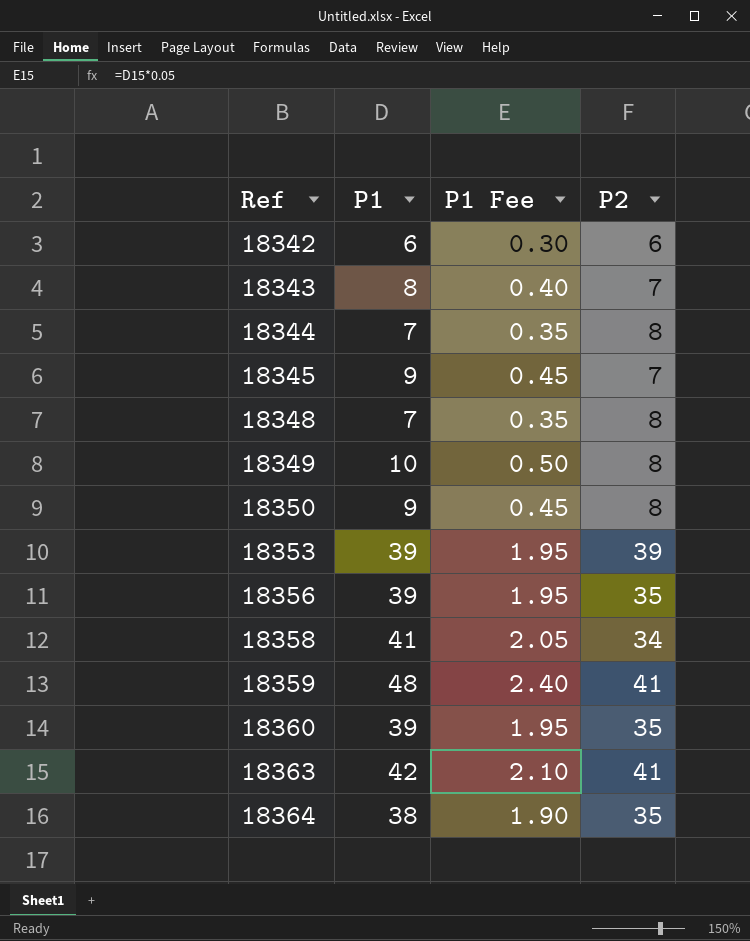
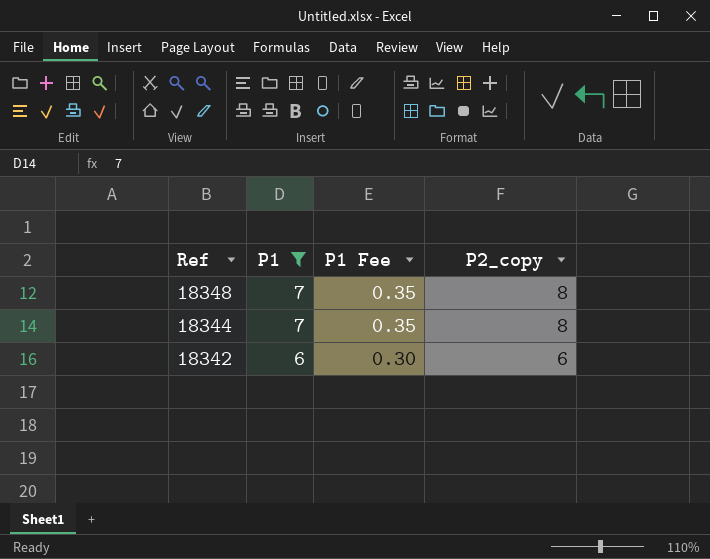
filter: none -> P1 <= 7
row order: Ref ascending -> Ref descending
column name: P2 -> P2_copy

